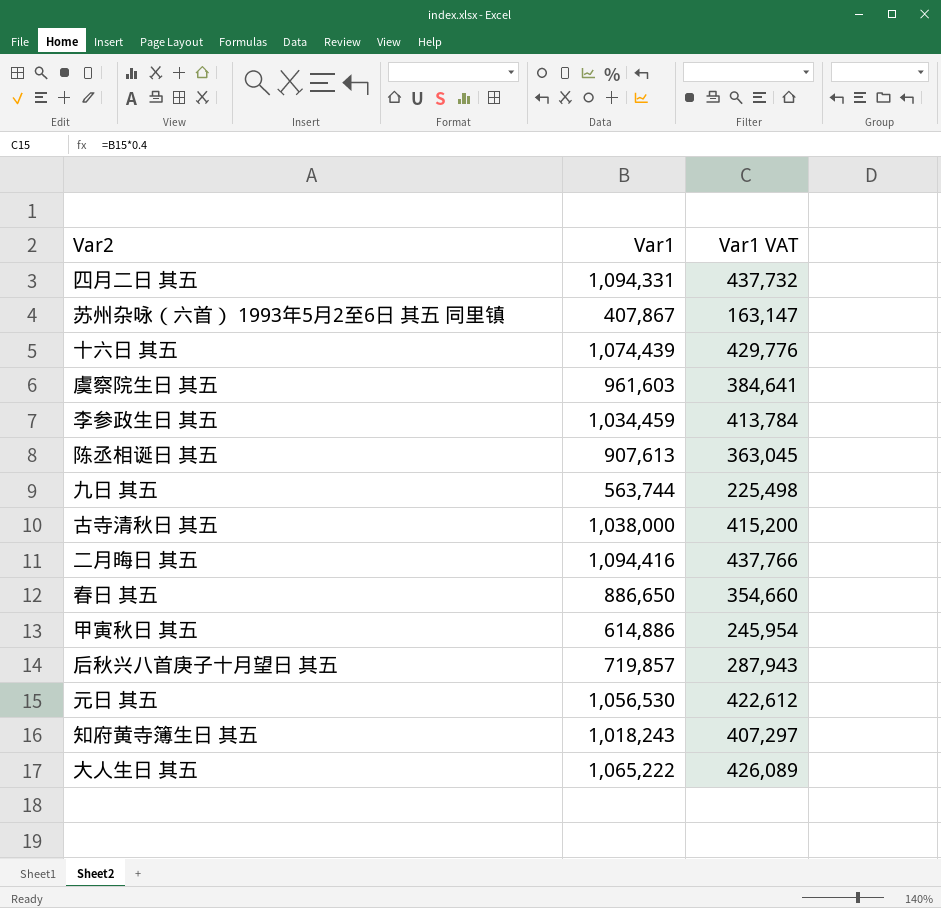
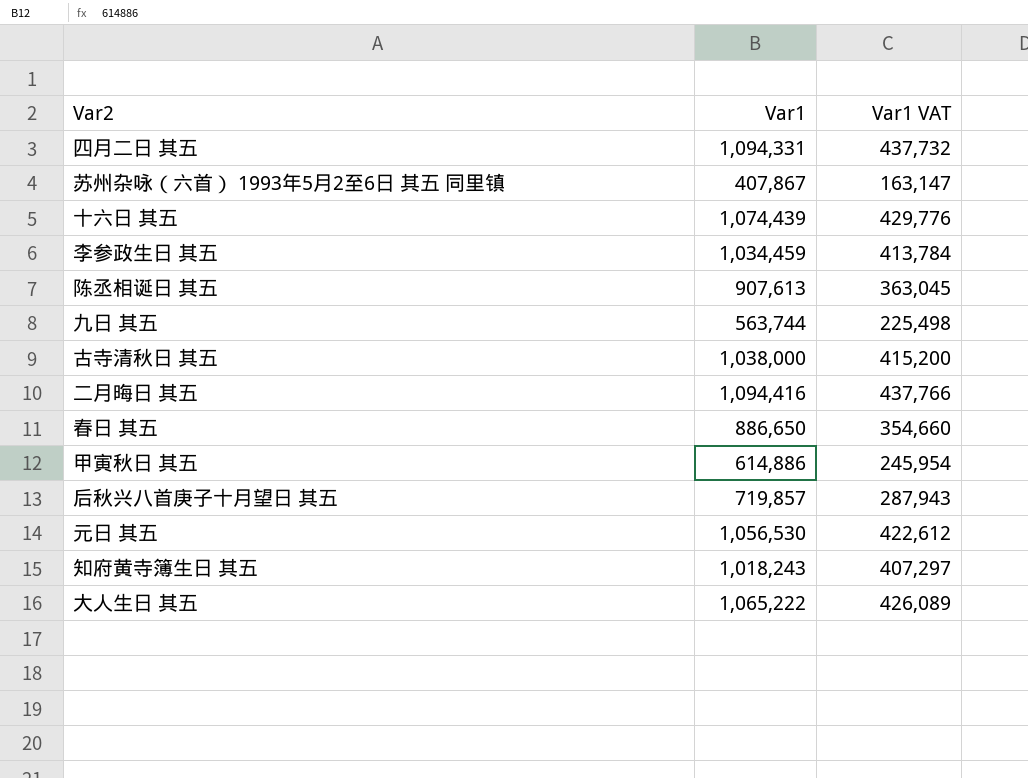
row 虞察院生日 其五: 961,603 | 384,641 -> none

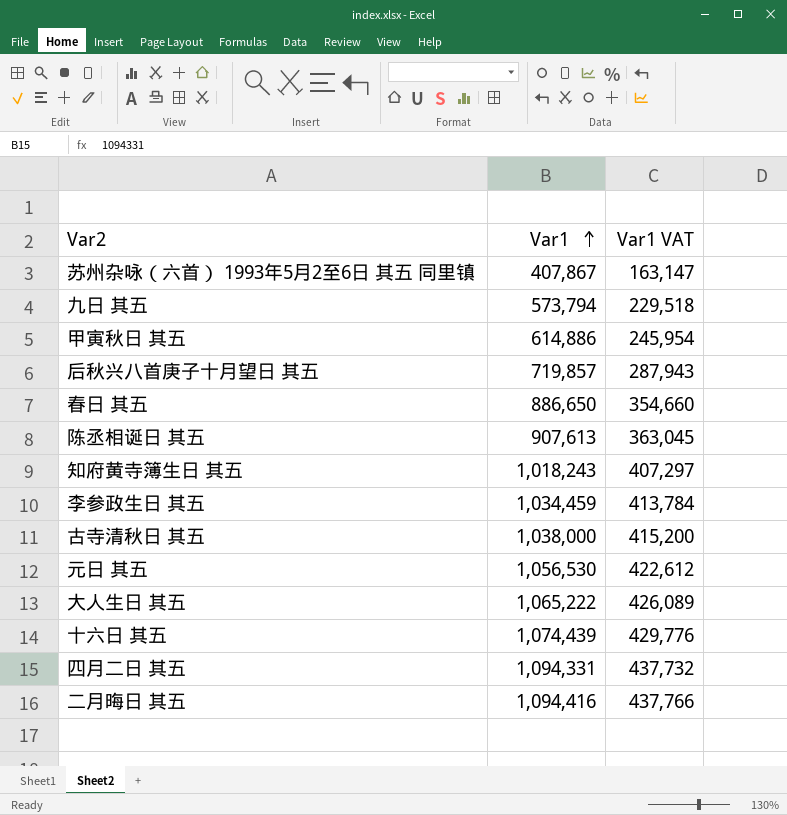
row order: none -> Var1 ascending
九日 其五 | Var1: 563,744 -> 573,794
九日 其五 | Var1 VAT: 225,498 -> 229,518

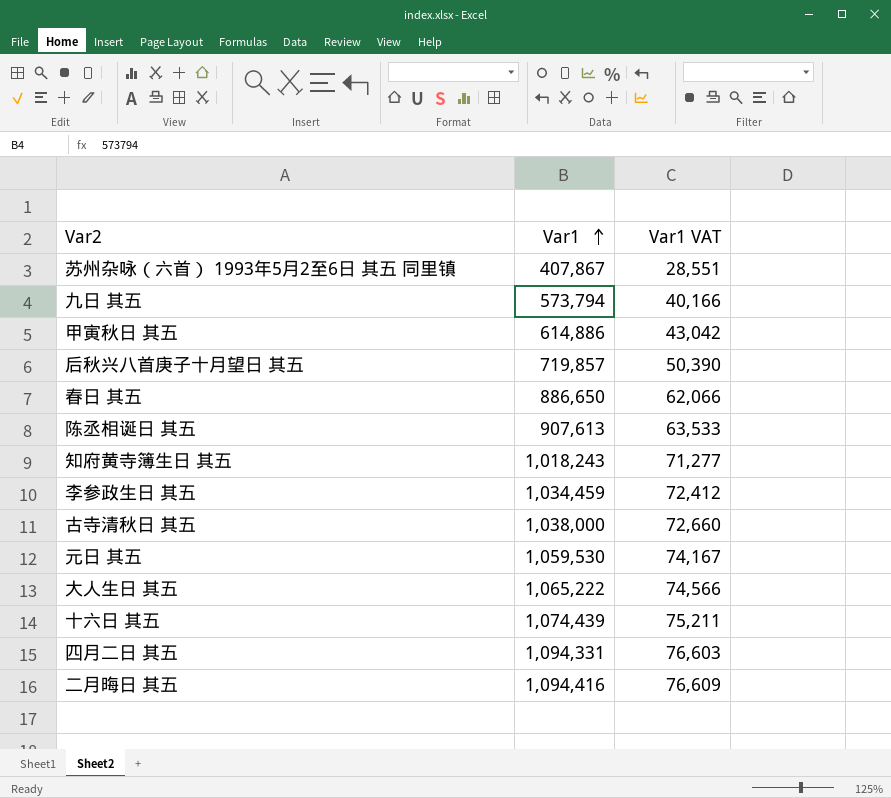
column Var1 VAT | formula: [Var1] * 0.4 -> [Var1] * 0.07
元日 其五 | Var1: 1,056,530 -> 1,059,530

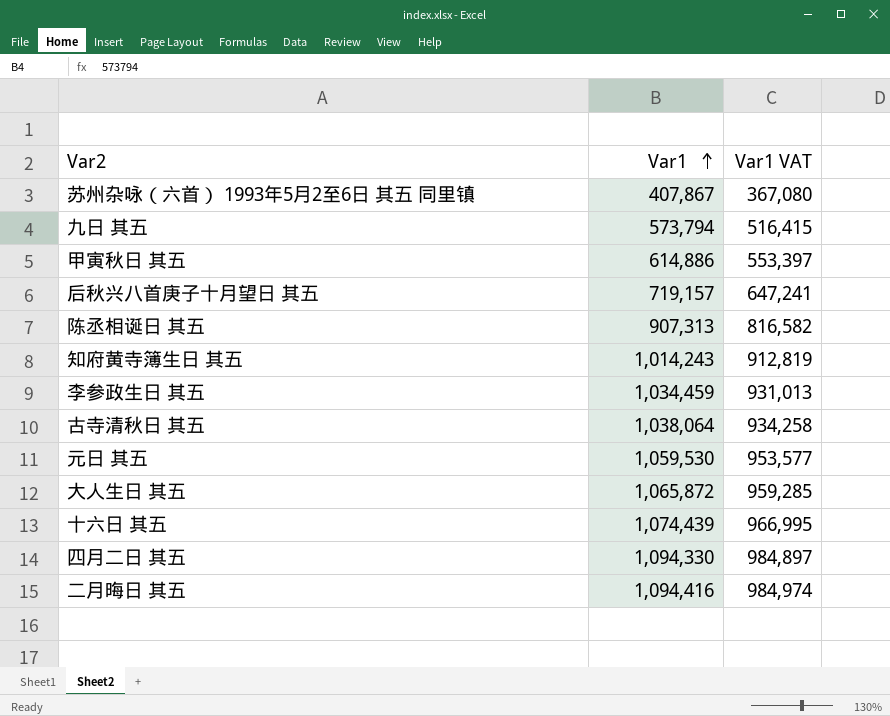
column Var1 VAT | formula: [Var1] * 0.07 -> [Var1] * 0.9
row 春日 其五: 886,650 | 62,066 -> none
后秋兴八首庚子十月望日 其五 | Var1: 719,857 -> 719,157
陈丞相诞日 其五 | Var1: 907,613 -> 907,313
知府黄寺簿生日 其五 | Var1: 1,018,243 -> 1,014,243
古寺清秋日 其五 | Var1: 1,038,000 -> 1,038,064
大人生日 其五 | Var1: 1,065,222 -> 1,065,872
四月二日 其五 | Var1: 1,094,331 -> 1,094,330

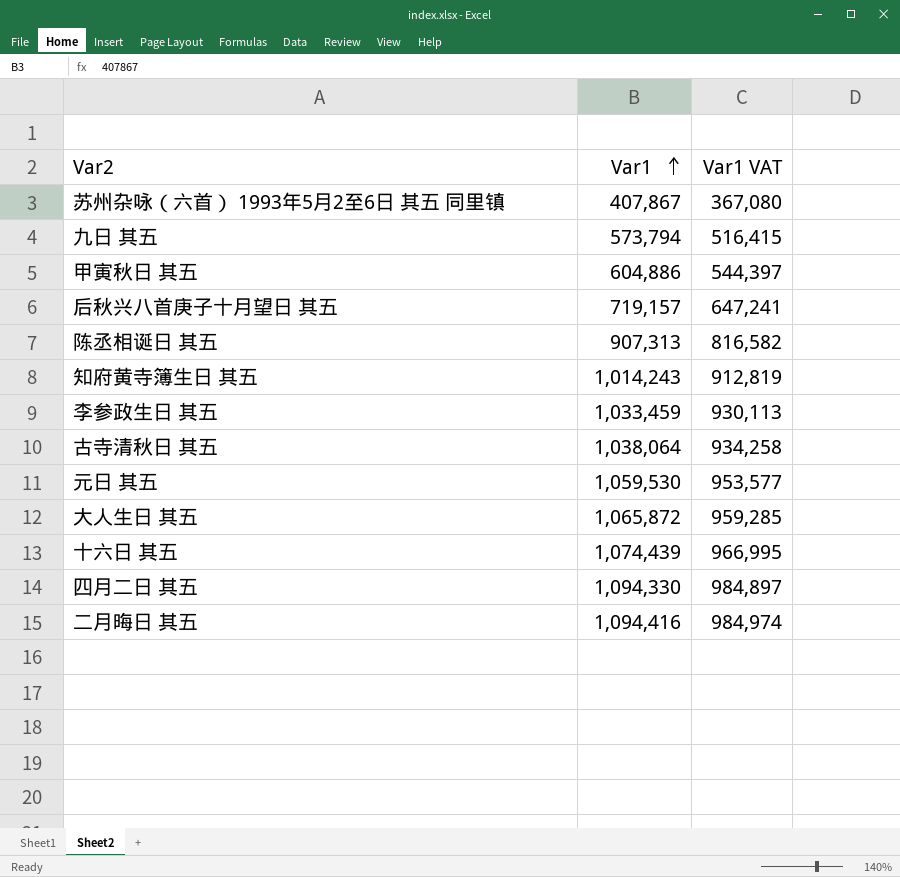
甲寅秋日 其五 | Var1: 614,886 -> 604,886
甲寅秋日 其五 | Var1 VAT: 553,397 -> 544,397
李参政生日 其五 | Var1: 1,034,459 -> 1,033,459
李参政生日 其五 | Var1 VAT: 931,013 -> 930,113

